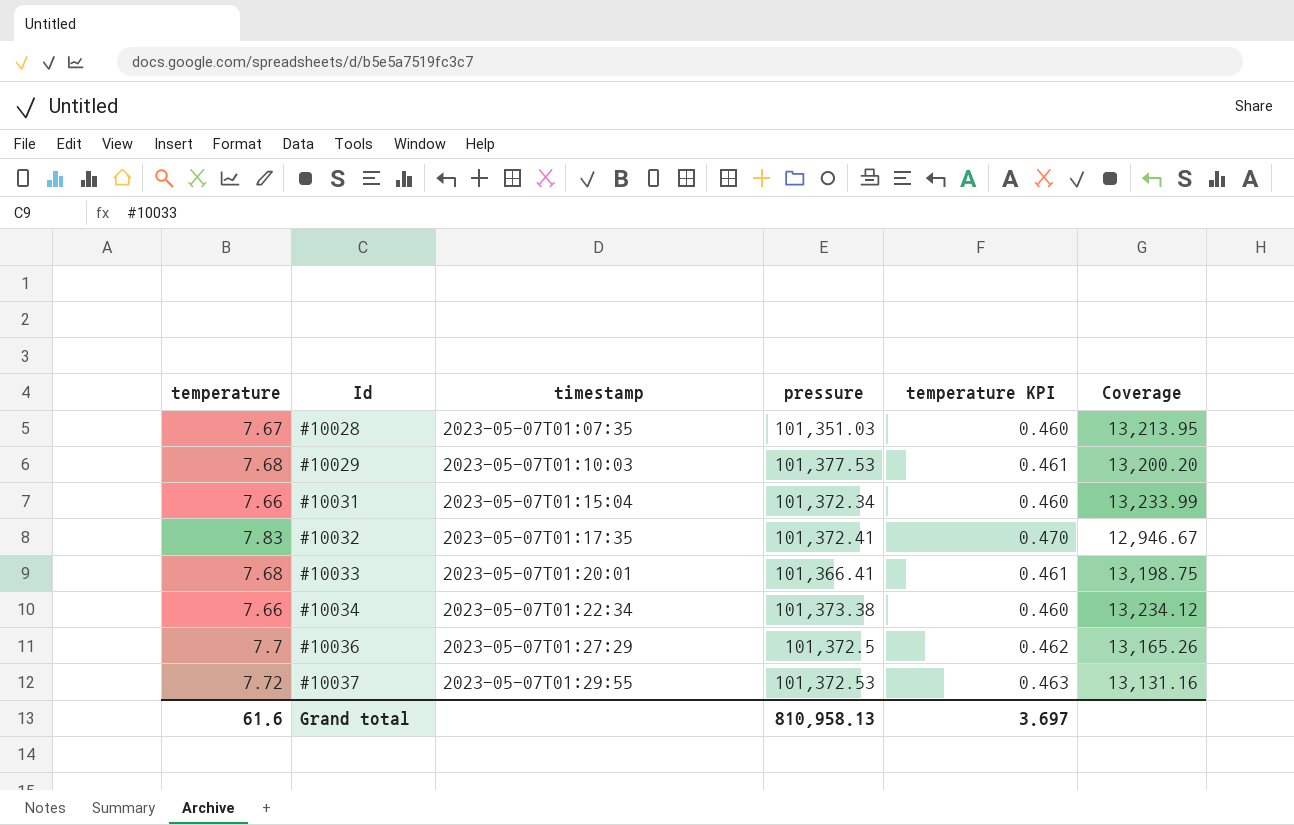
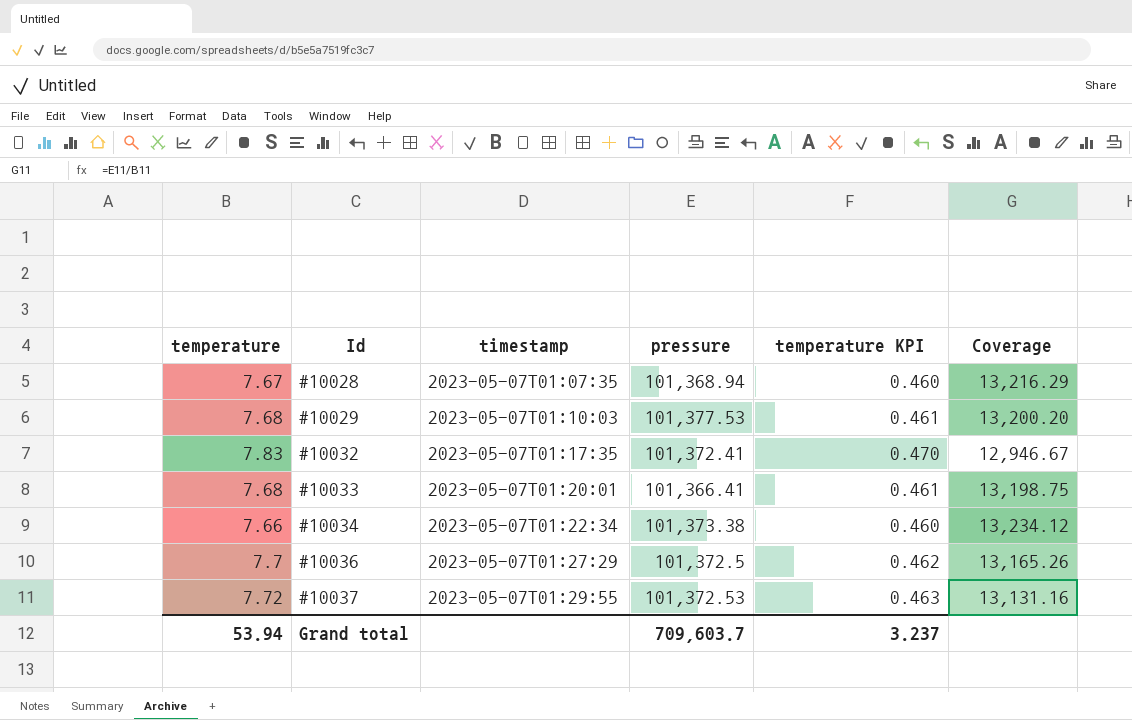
row #10031: 7.66 | 2023-05-07T01:15:04 | 101,372.34 | 0.460 | 13,233.99 -> none
#10028 | pressure: 101,351.03 -> 101,368.94
#10028 | Coverage: 13,213.95 -> 13,216.29
Grand total | temperature: 61.6 -> 53.94
Grand total | pressure: 810,958.13 -> 709,603.7
Grand total | temperature KPI: 3.697 -> 3.237

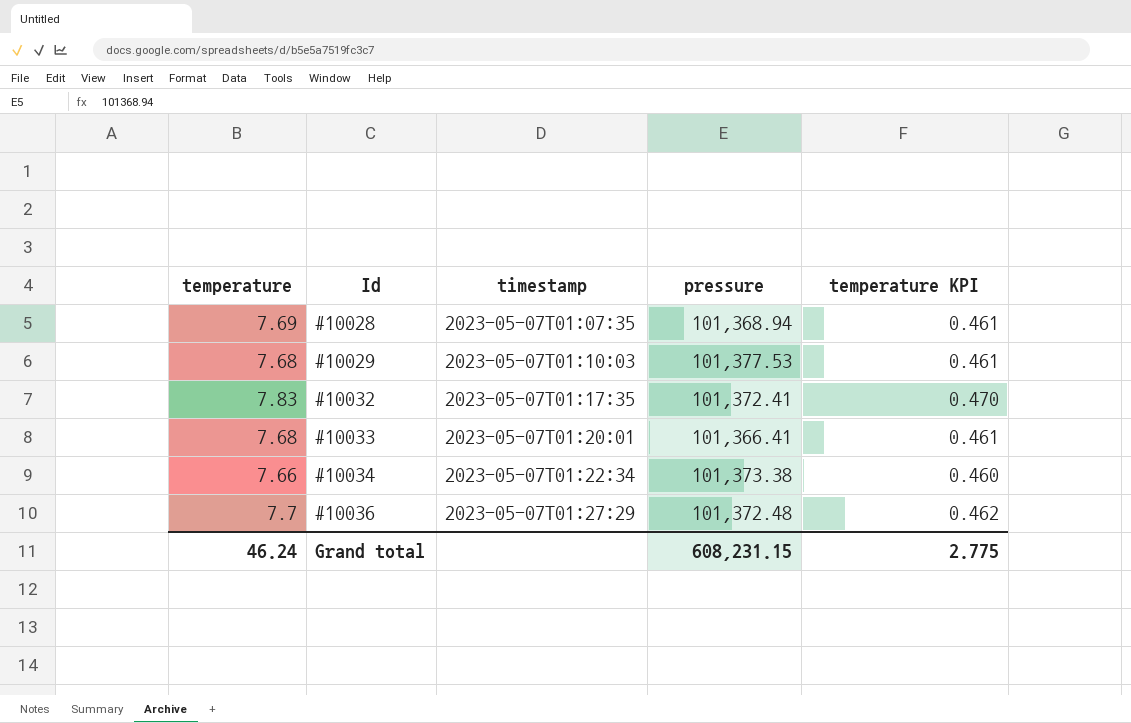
column Coverage | formula: [pressure] / [temperature] -> none
row #10037: 7.72 | 2023-05-07T01:29:55 | 101,372.53 | 0.463 | 13,131.16 -> none
#10028 | temperature: 7.67 -> 7.69
#10028 | temperature KPI: 0.460 -> 0.461
#10036 | pressure: 101,372.5 -> 101,372.48
Grand total | temperature: 53.94 -> 46.24
Grand total | pressure: 709,603.7 -> 608,231.15
Grand total | temperature KPI: 3.237 -> 2.775

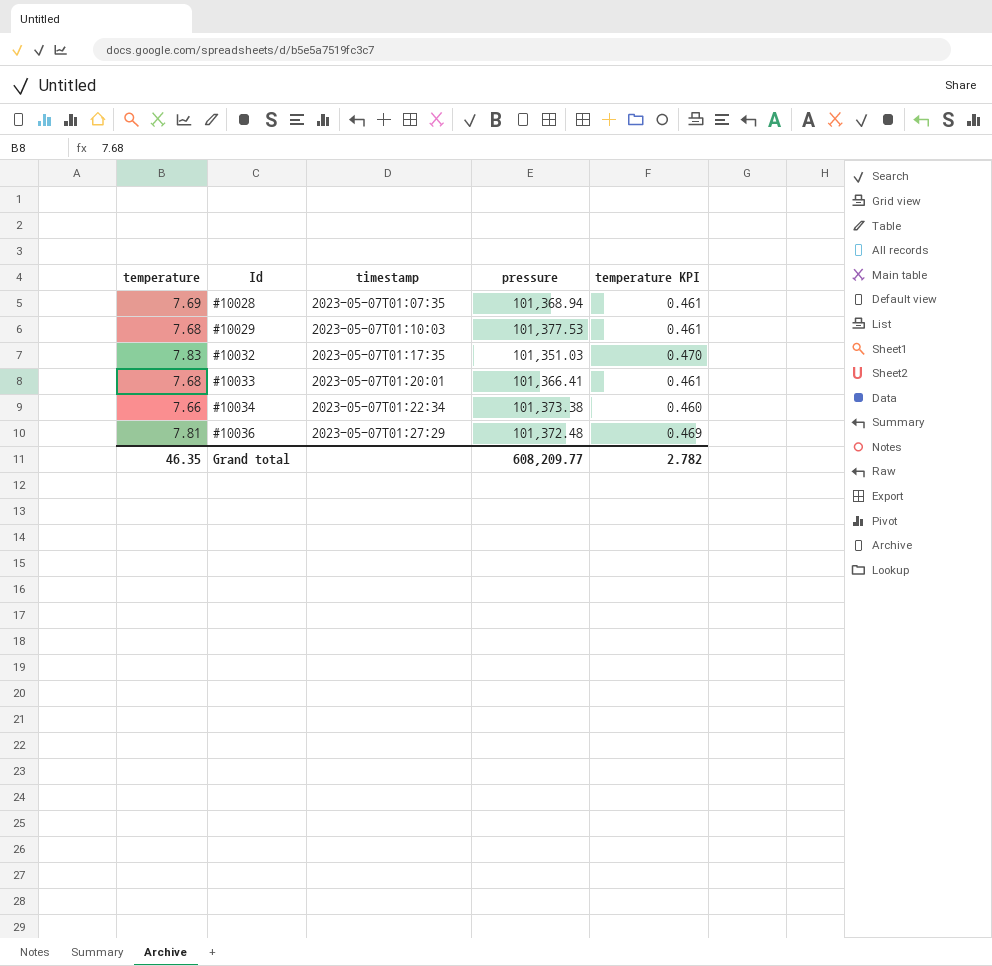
#10032 | pressure: 101,372.41 -> 101,351.03
#10036 | temperature: 7.7 -> 7.81
#10036 | temperature KPI: 0.462 -> 0.469
Grand total | temperature: 46.24 -> 46.35
Grand total | pressure: 608,231.15 -> 608,209.77
Grand total | temperature KPI: 2.775 -> 2.782

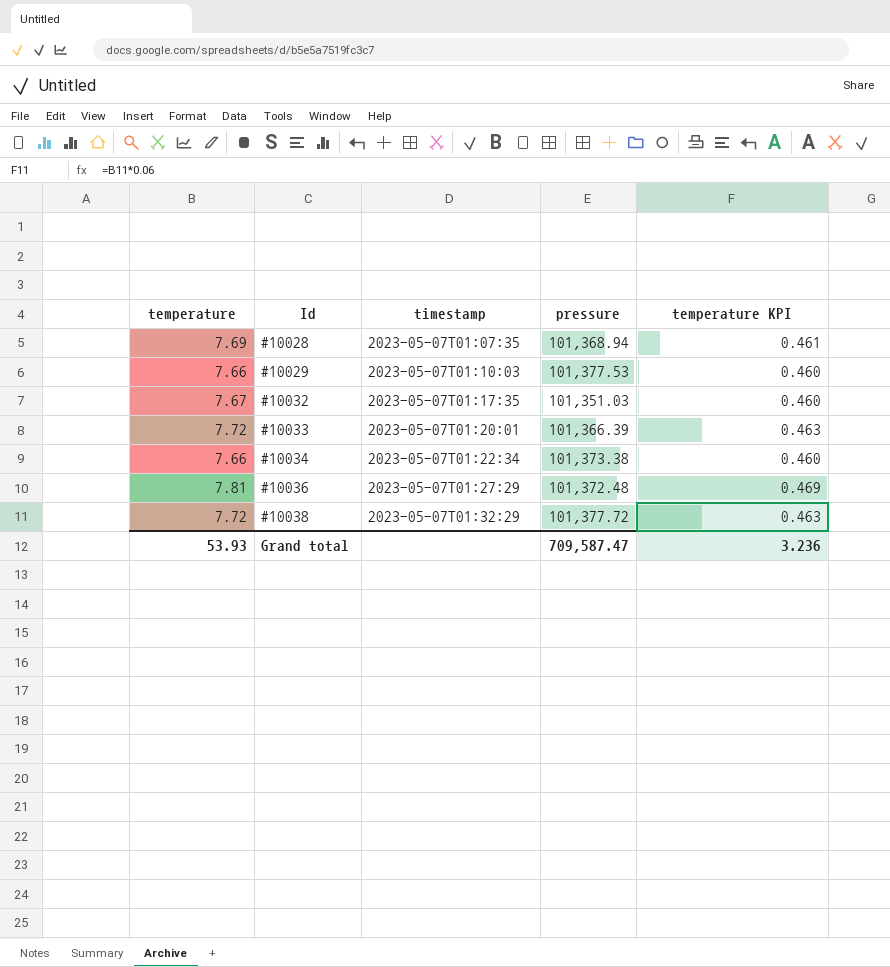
#10029 | temperature: 7.68 -> 7.66
#10029 | temperature KPI: 0.461 -> 0.460
#10032 | temperature: 7.83 -> 7.67
#10032 | temperature KPI: 0.470 -> 0.460
#10033 | temperature: 7.68 -> 7.72
#10033 | pressure: 101,366.41 -> 101,366.39
#10033 | temperature KPI: 0.461 -> 0.463
row #10038: none -> 7.72 | 2023-05-07T01:32:29 | 101,377.72 | 0.463
Grand total | temperature: 46.35 -> 53.93
Grand total | pressure: 608,209.77 -> 709,587.47
Grand total | temperature KPI: 2.782 -> 3.236

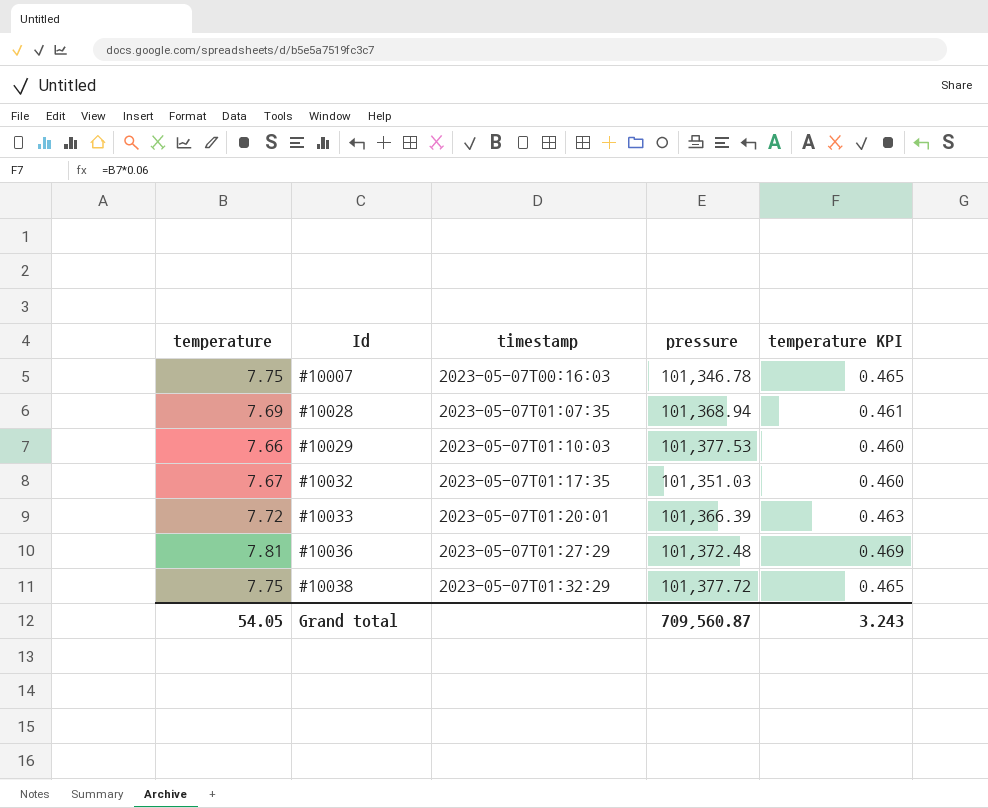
row #10034: 7.66 | 2023-05-07T01:22:34 | 101,373.38 | 0.460 -> none
row #10007: none -> 7.75 | 2023-05-07T00:16:03 | 101,346.78 | 0.465
#10038 | temperature: 7.72 -> 7.75
#10038 | temperature KPI: 0.463 -> 0.465
Grand total | temperature: 53.93 -> 54.05
Grand total | pressure: 709,587.47 -> 709,560.87
Grand total | temperature KPI: 3.236 -> 3.243

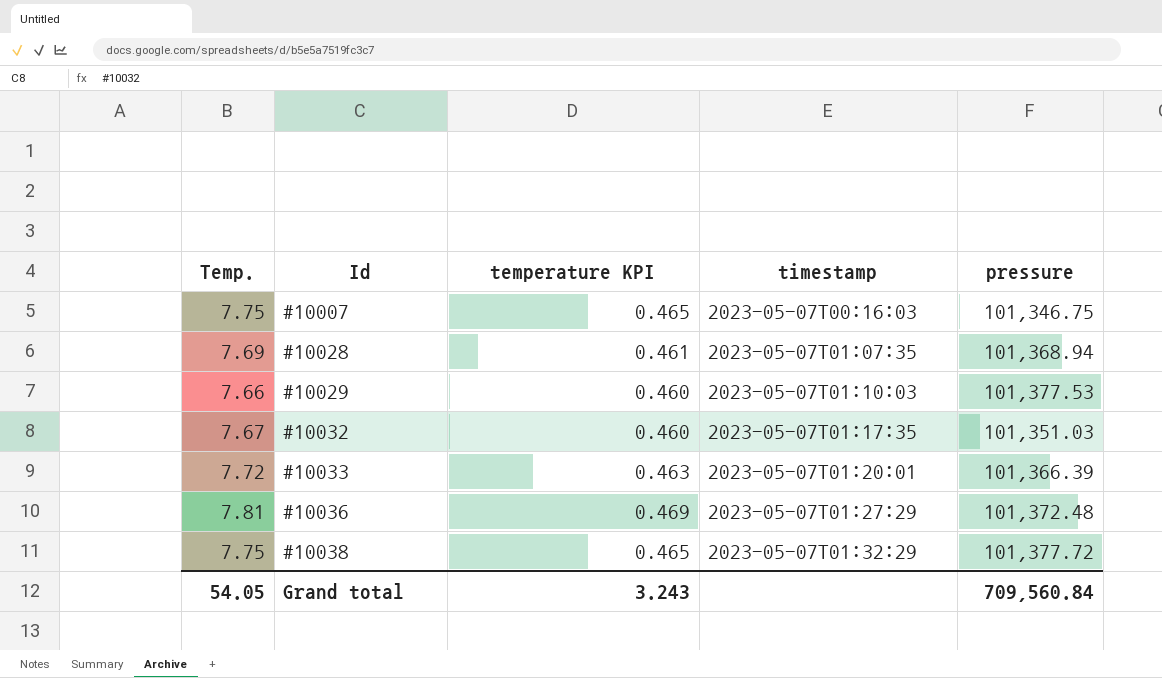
column name: temperature -> Temp.
column temperature KPI | position: 5 -> 3
#10007 | pressure: 101,346.78 -> 101,346.75
Grand total | pressure: 709,560.87 -> 709,560.84

